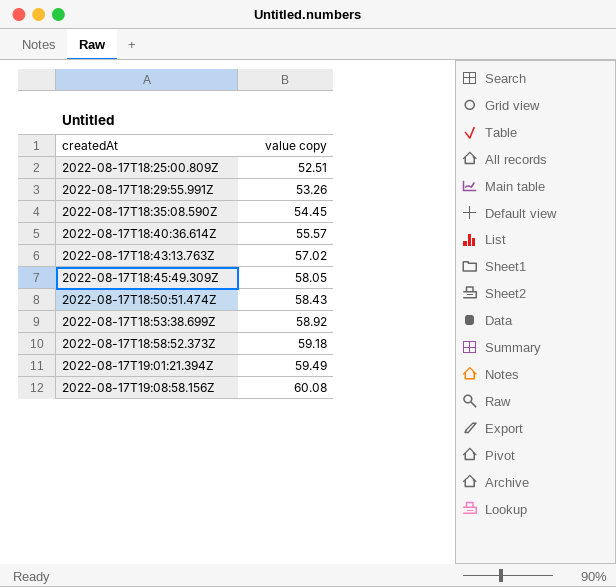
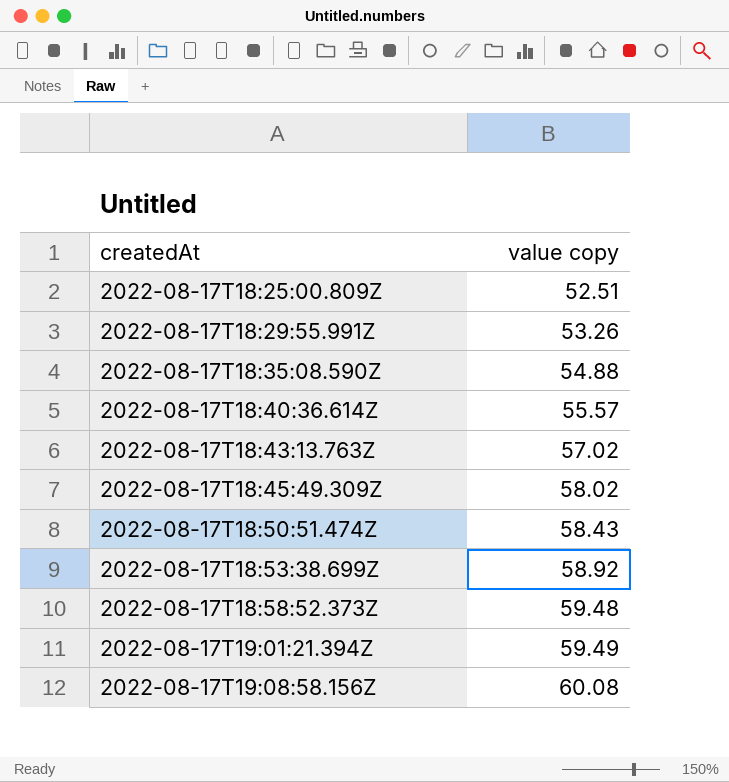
2022-08-17T18:35:08.590Z | value copy: 54.45 -> 54.88
2022-08-17T18:45:49.309Z | value copy: 58.05 -> 58.02
2022-08-17T18:58:52.373Z | value copy: 59.18 -> 59.48

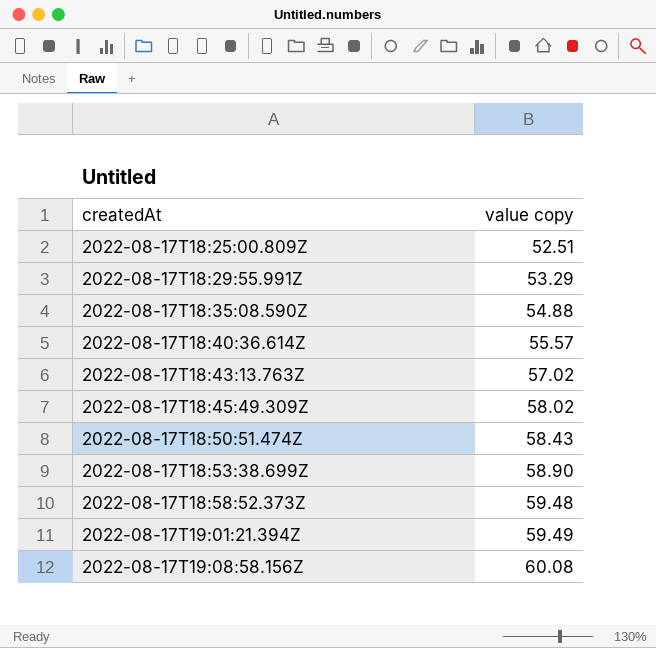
2022-08-17T18:29:55.991Z | value copy: 53.26 -> 53.29
2022-08-17T18:53:38.699Z | value copy: 58.92 -> 58.90

